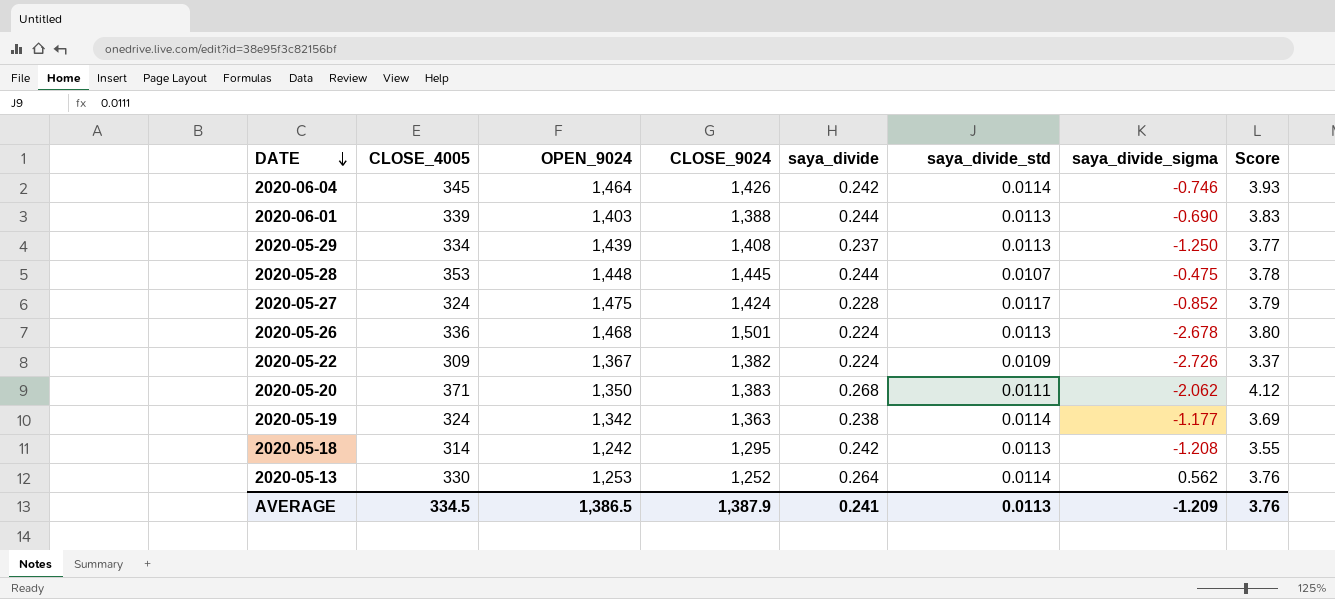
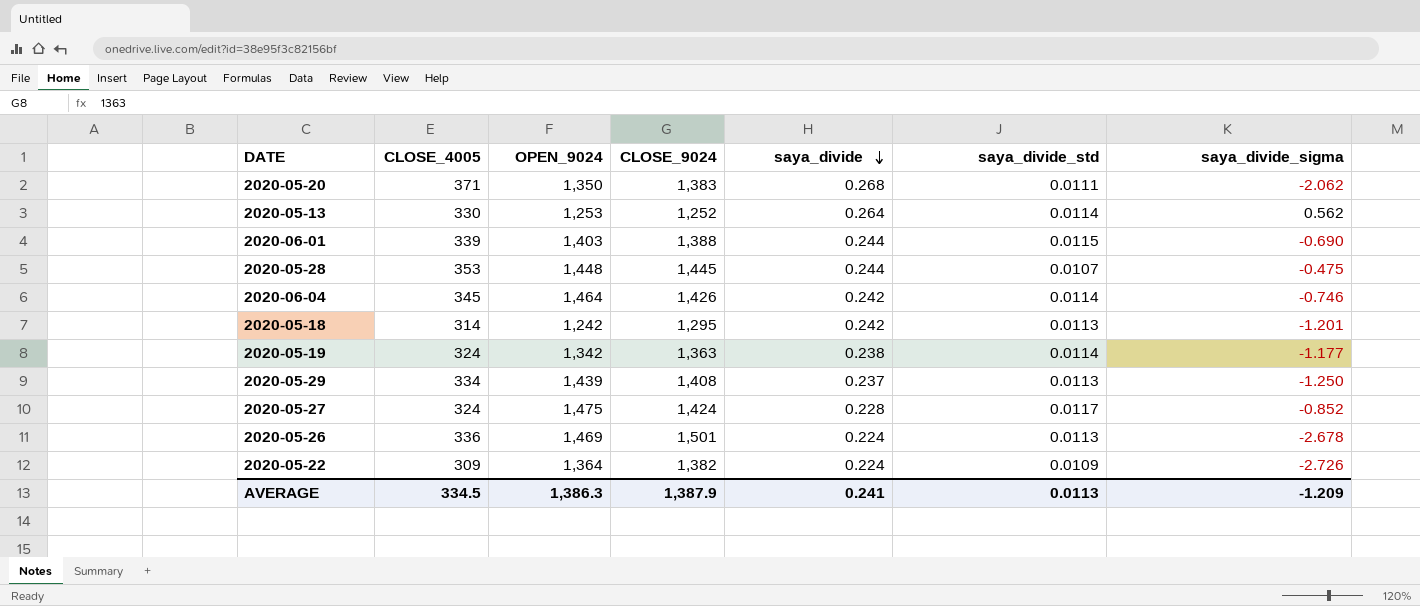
row order: DATE descending -> saya_divide descending
column Score | formula: [CLOSE_4005] * [saya_divide_std] -> none
2020-06-01 | saya_divide_std: 0.0113 -> 0.0115
2020-05-18 | saya_divide_sigma: -1.208 -> -1.201
2020-05-26 | OPEN_9024: 1,468 -> 1,469
2020-05-22 | OPEN_9024: 1,367 -> 1,364
AVERAGE | OPEN_9024: 1,386.5 -> 1,386.3

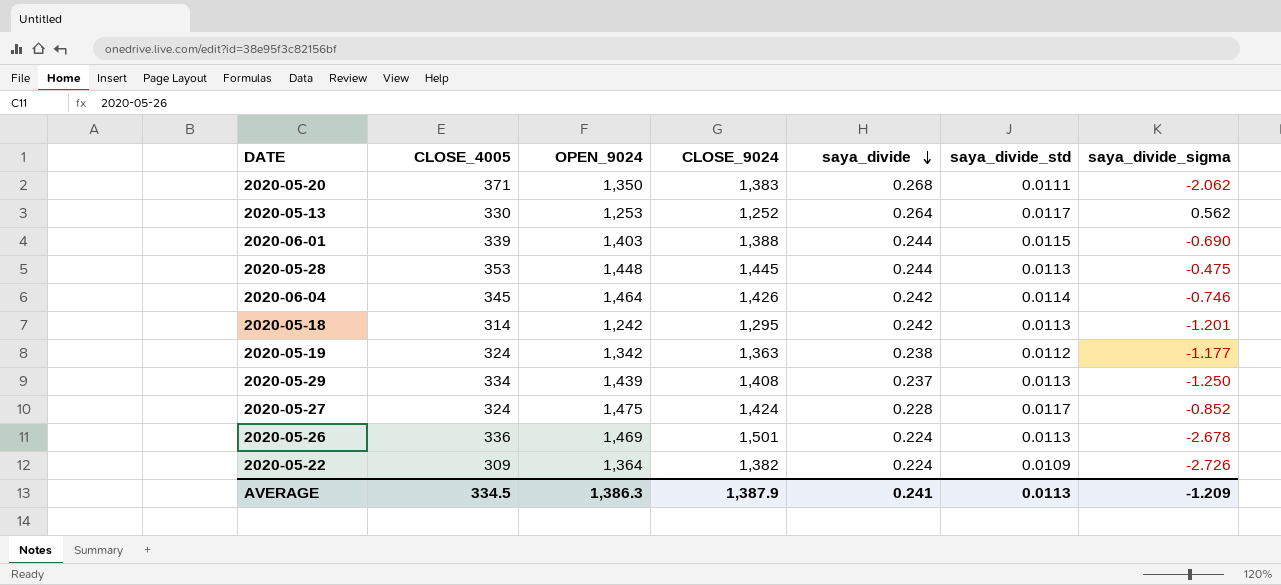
2020-05-13 | saya_divide_std: 0.0114 -> 0.0117
2020-05-28 | saya_divide_std: 0.0107 -> 0.0113
2020-05-19 | saya_divide_std: 0.0114 -> 0.0112

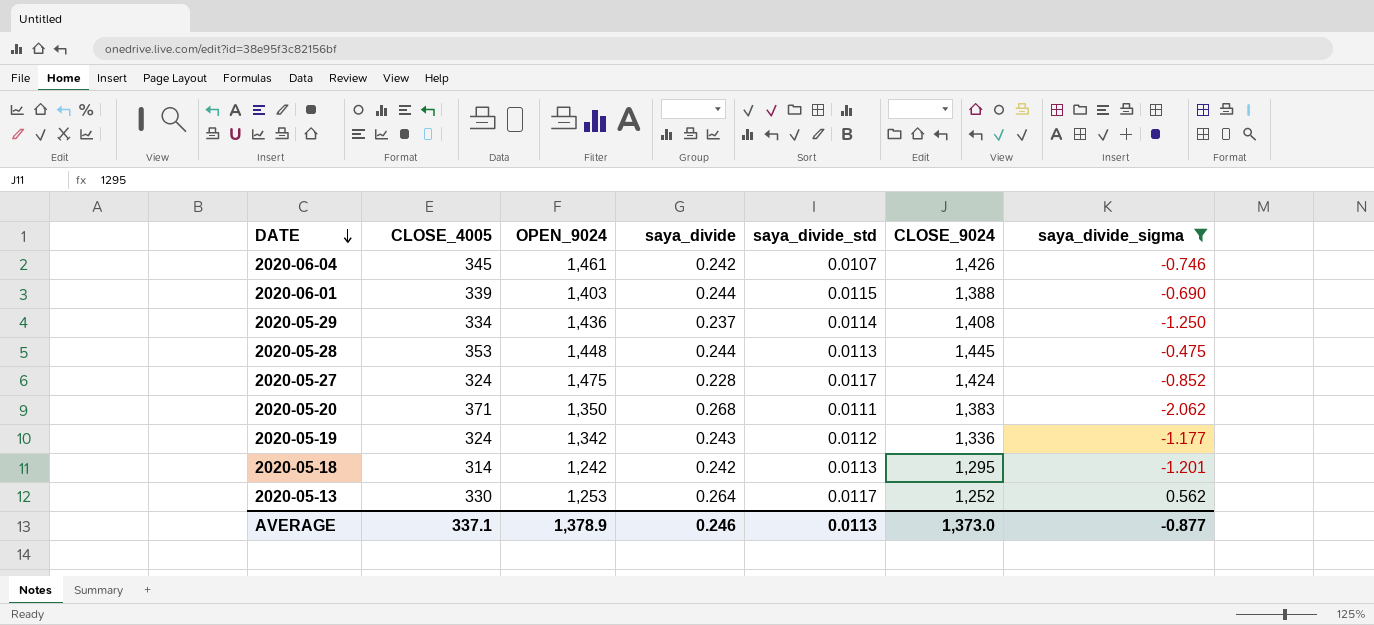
filter: none -> saya_divide_sigma >= -2.062
row order: saya_divide descending -> DATE descending
column CLOSE_9024 | position: 4 -> 6
2020-06-04 | OPEN_9024: 1,464 -> 1,461
2020-06-04 | saya_divide_std: 0.0114 -> 0.0107
2020-05-29 | OPEN_9024: 1,439 -> 1,436
2020-05-29 | saya_divide_std: 0.0113 -> 0.0114
2020-05-19 | saya_divide: 0.238 -> 0.243
2020-05-19 | CLOSE_9024: 1,363 -> 1,336
AVERAGE | CLOSE_4005: 334.5 -> 337.1
AVERAGE | OPEN_9024: 1,386.3 -> 1,378.9
AVERAGE | saya_divide: 0.241 -> 0.246
AVERAGE | CLOSE_9024: 1,387.9 -> 1,373.0
AVERAGE | saya_divide_sigma: -1.209 -> -0.877

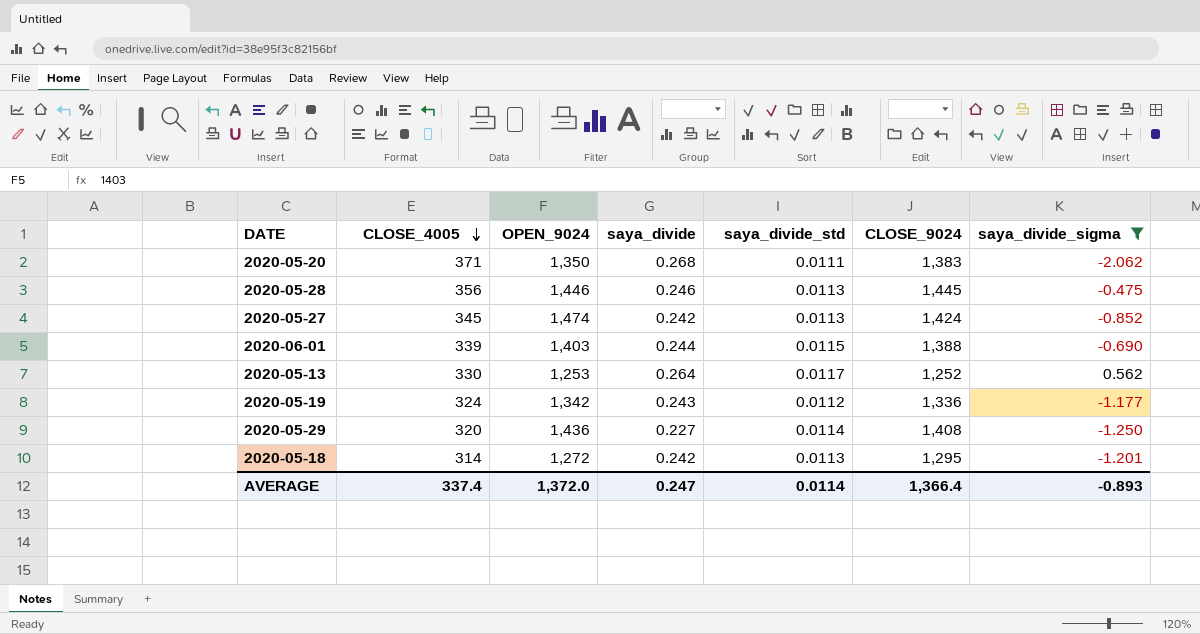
row order: DATE descending -> CLOSE_4005 descending
row 2020-06-04: 345 | 1,461 | 0.242 | 0.0107 | 1,426 | -0.746 -> none
2020-05-28 | CLOSE_4005: 353 -> 356
2020-05-28 | OPEN_9024: 1,448 -> 1,446
2020-05-28 | saya_divide: 0.244 -> 0.246
2020-05-27 | CLOSE_4005: 324 -> 345
2020-05-27 | OPEN_9024: 1,475 -> 1,474
2020-05-27 | saya_divide: 0.228 -> 0.242
2020-05-27 | saya_divide_std: 0.0117 -> 0.0113
2020-05-29 | CLOSE_4005: 334 -> 320
2020-05-29 | saya_divide: 0.237 -> 0.227
2020-05-18 | OPEN_9024: 1,242 -> 1,272
AVERAGE | CLOSE_4005: 337.1 -> 337.4
AVERAGE | OPEN_9024: 1,378.9 -> 1,372.0
AVERAGE | saya_divide: 0.246 -> 0.247
AVERAGE | saya_divide_std: 0.0113 -> 0.0114
AVERAGE | CLOSE_9024: 1,373.0 -> 1,366.4
AVERAGE | saya_divide_sigma: -0.877 -> -0.893

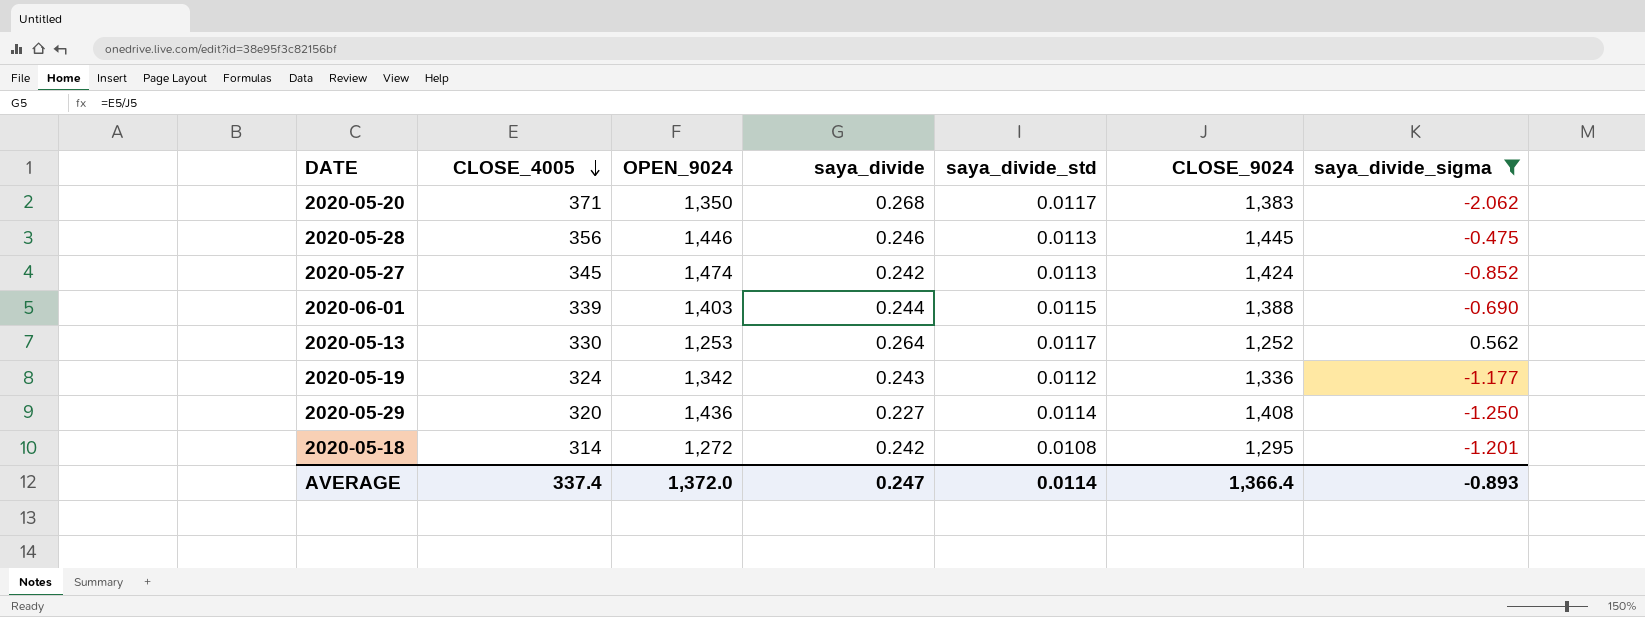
2020-05-20 | saya_divide_std: 0.0111 -> 0.0117
2020-05-18 | saya_divide_std: 0.0113 -> 0.0108

